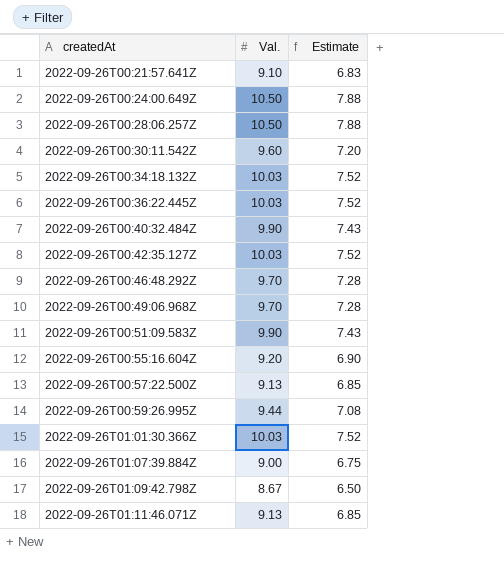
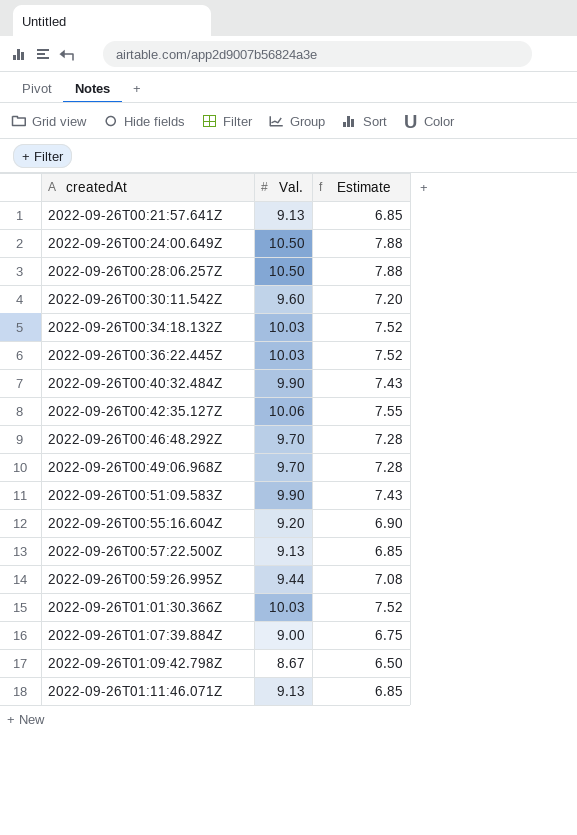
2022-09-26T00:21:57.641Z | Val.: 9.10 -> 9.13
2022-09-26T00:21:57.641Z | Estimate: 6.83 -> 6.85
2022-09-26T00:42:35.127Z | Val.: 10.03 -> 10.06
2022-09-26T00:42:35.127Z | Estimate: 7.52 -> 7.55

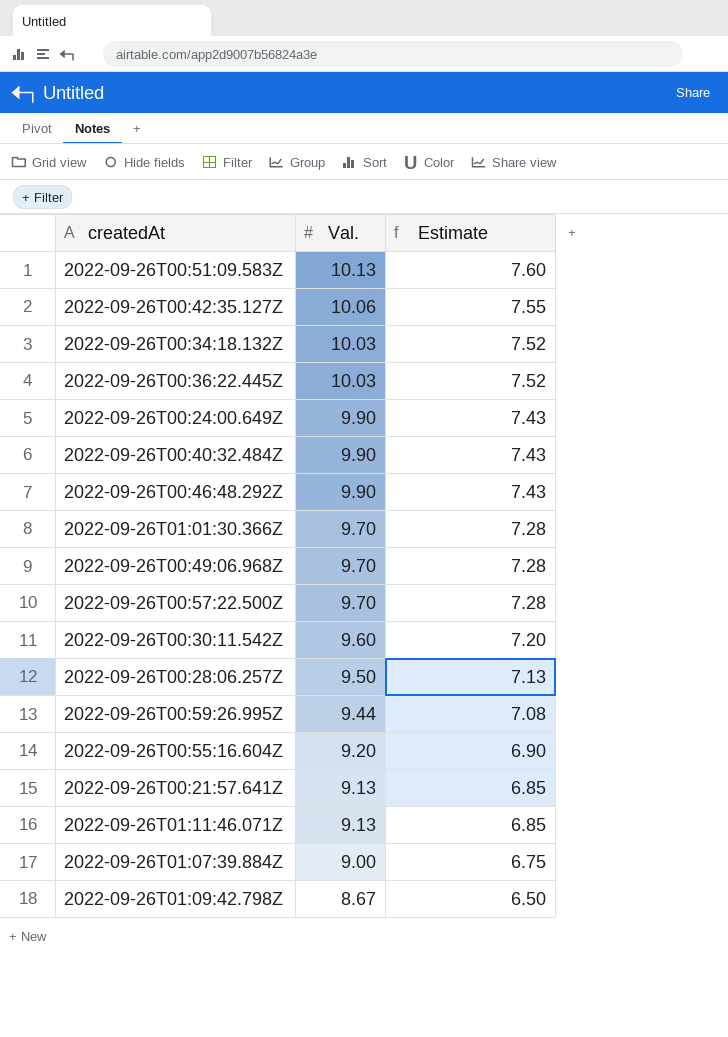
row order: createdAt ascending -> Val. descending
2022-09-26T00:51:09.583Z | Val.: 9.90 -> 10.13
2022-09-26T00:51:09.583Z | Estimate: 7.43 -> 7.60
2022-09-26T00:24:00.649Z | Val.: 10.50 -> 9.90
2022-09-26T00:24:00.649Z | Estimate: 7.88 -> 7.43
2022-09-26T00:46:48.292Z | Val.: 9.70 -> 9.90
2022-09-26T00:46:48.292Z | Estimate: 7.28 -> 7.43
2022-09-26T01:01:30.366Z | Val.: 10.03 -> 9.70
2022-09-26T01:01:30.366Z | Estimate: 7.52 -> 7.28
2022-09-26T00:57:22.500Z | Val.: 9.13 -> 9.70
2022-09-26T00:57:22.500Z | Estimate: 6.85 -> 7.28
2022-09-26T00:28:06.257Z | Val.: 10.50 -> 9.50
2022-09-26T00:28:06.257Z | Estimate: 7.88 -> 7.13

